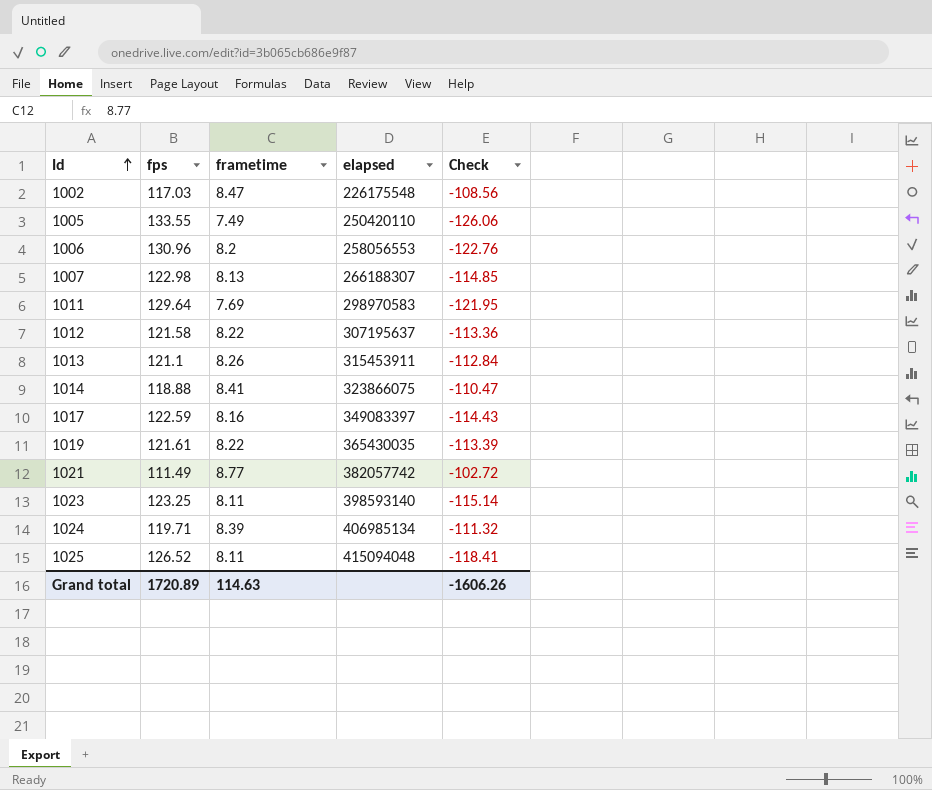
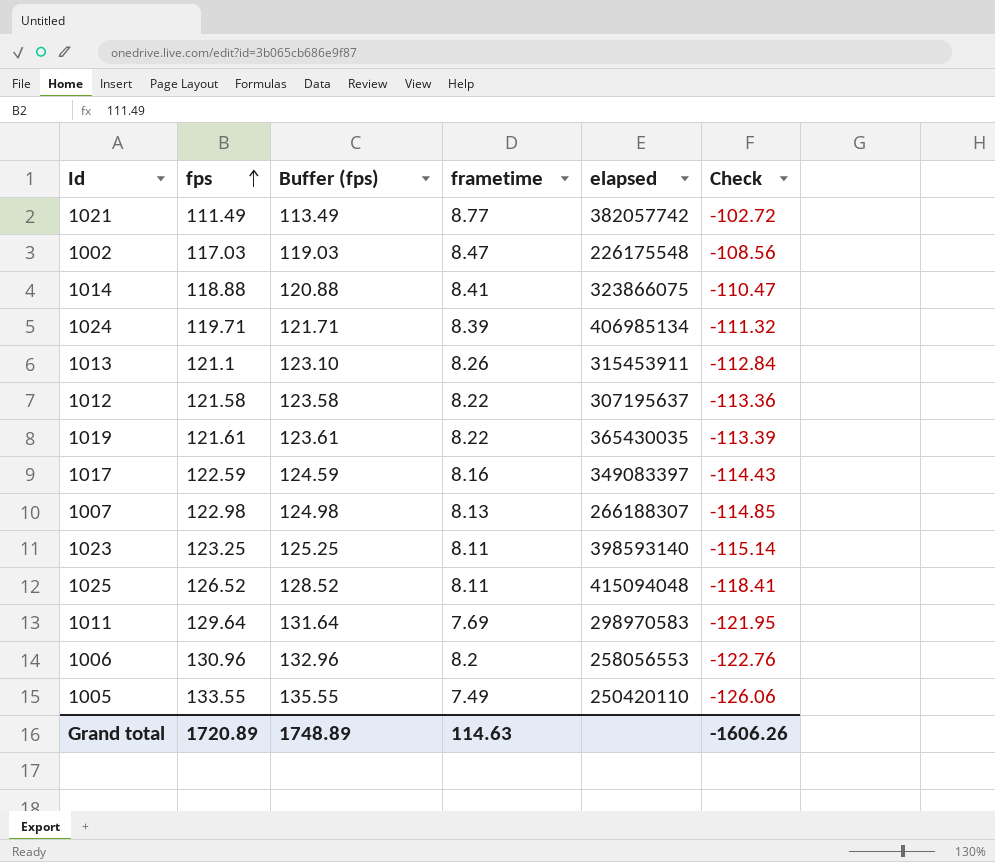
row order: Id ascending -> fps ascending
column Buffer (fps) | formula: none -> [fps] + 2

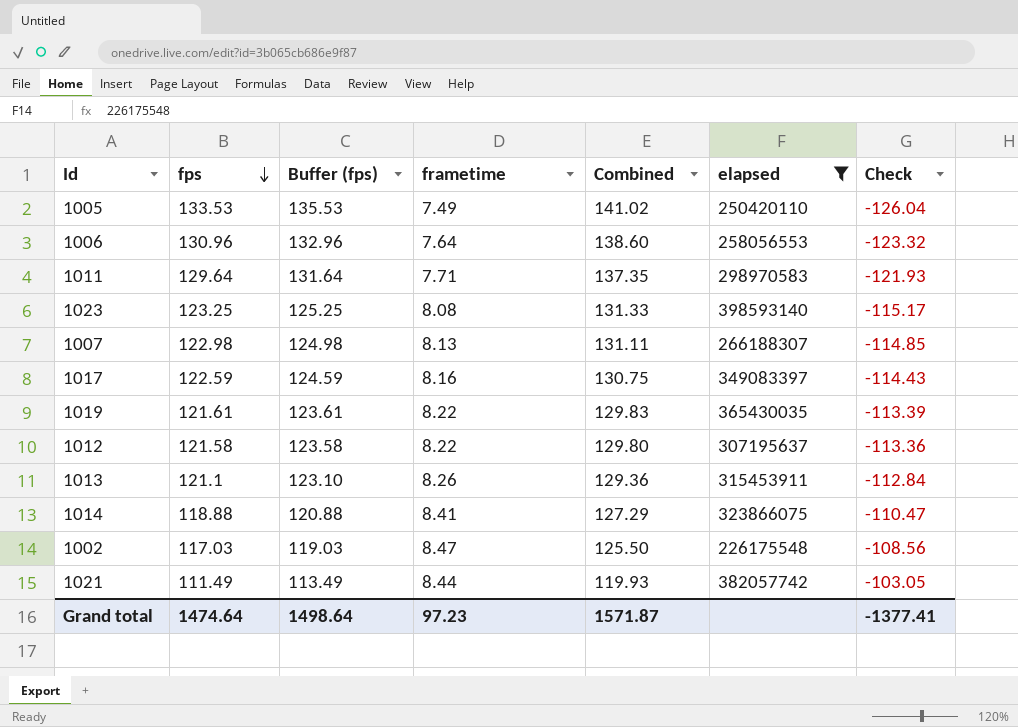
filter: none -> elapsed <= 398593140
row order: fps ascending -> fps descending
column Combined | formula: none -> [fps] + [frametime]
1005 | fps: 133.55 -> 133.53
1005 | Buffer (fps): 135.55 -> 135.53
1005 | Check: -126.06 -> -126.04
1006 | frametime: 8.2 -> 7.64
1006 | Check: -122.76 -> -123.32
1011 | frametime: 7.69 -> 7.71
1011 | Check: -121.95 -> -121.93
1023 | frametime: 8.11 -> 8.08
1023 | Check: -115.14 -> -115.17
1021 | frametime: 8.77 -> 8.44
1021 | Check: -102.72 -> -103.05
Grand total | fps: 1720.89 -> 1474.64
Grand total | Buffer (fps): 1748.89 -> 1498.64
Grand total | frametime: 114.63 -> 97.23
Grand total | Check: -1606.26 -> -1377.41

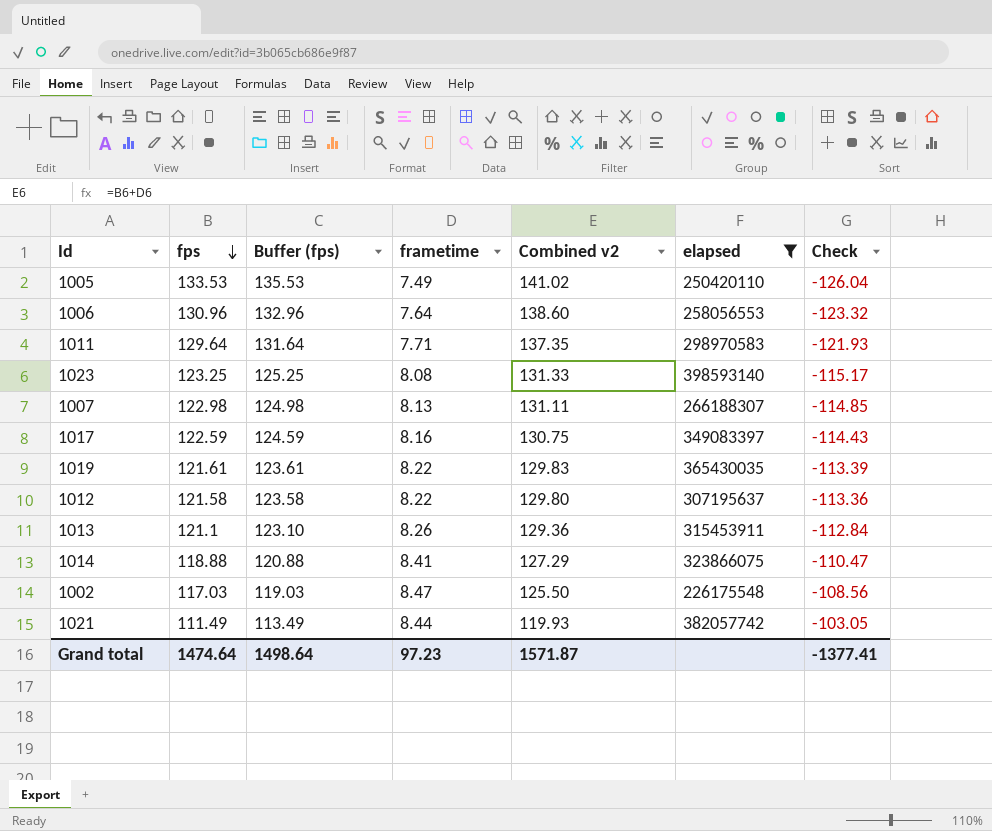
column name: Combined -> Combined v2

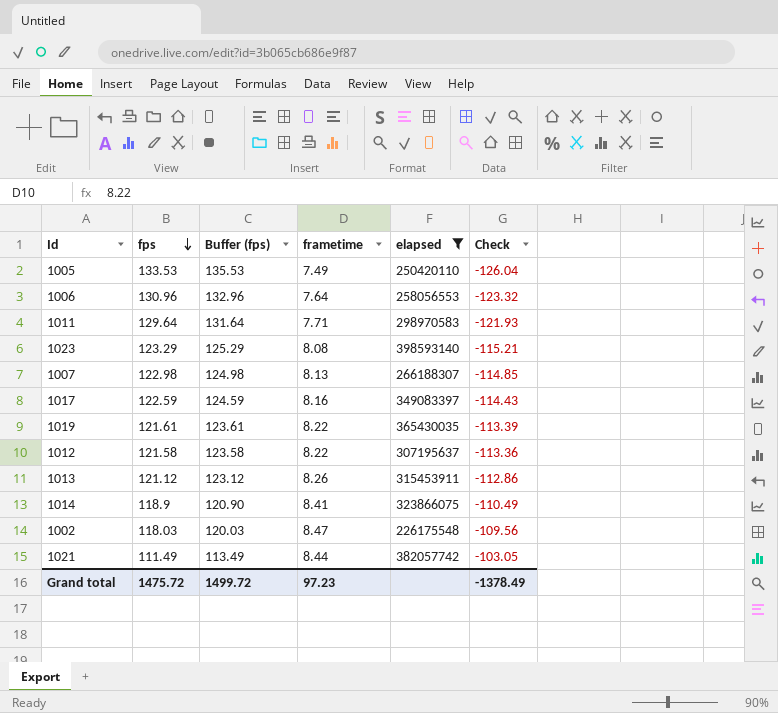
column Combined v2 | formula: [fps] + [frametime] -> none
1023 | fps: 123.25 -> 123.29
1023 | Buffer (fps): 125.25 -> 125.29
1023 | Check: -115.17 -> -115.21
1013 | fps: 121.1 -> 121.12
1013 | Buffer (fps): 123.10 -> 123.12
1013 | Check: -112.84 -> -112.86
1014 | fps: 118.88 -> 118.9
1014 | Buffer (fps): 120.88 -> 120.90
1014 | Check: -110.47 -> -110.49
1002 | fps: 117.03 -> 118.03
1002 | Buffer (fps): 119.03 -> 120.03
1002 | Check: -108.56 -> -109.56
Grand total | fps: 1474.64 -> 1475.72
Grand total | Buffer (fps): 1498.64 -> 1499.72
Grand total | Check: -1377.41 -> -1378.49

